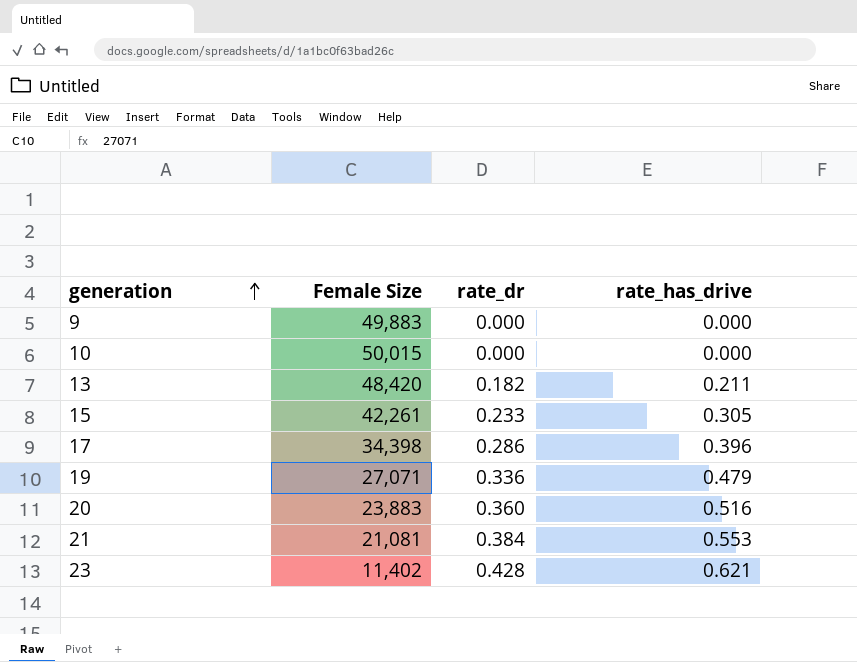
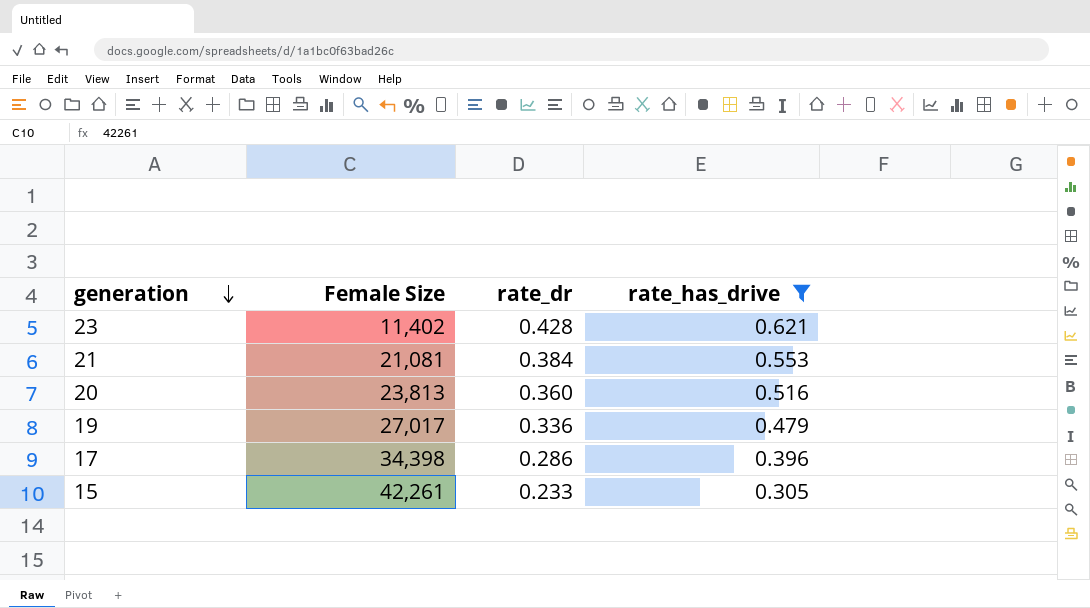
filter: none -> rate_has_drive >= 0.305
row order: generation ascending -> generation descending
20 | Female Size: 23,883 -> 23,813
19 | Female Size: 27,071 -> 27,017

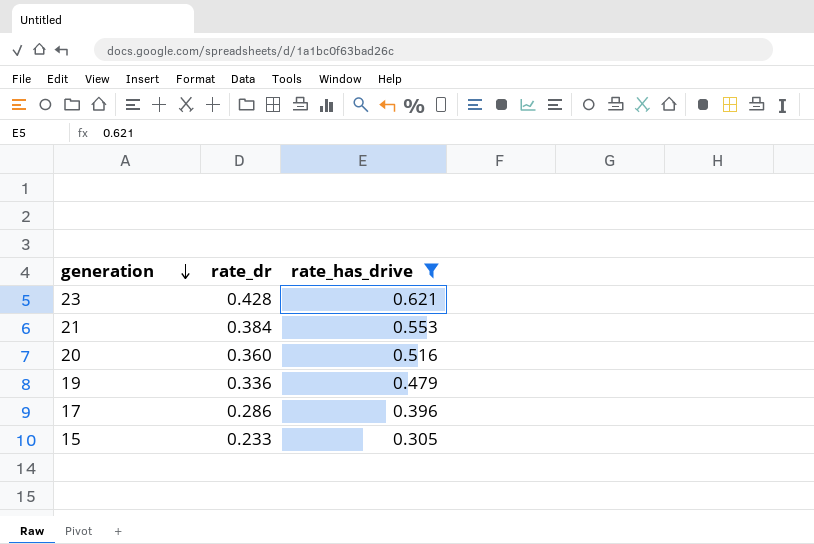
column Female Size | position: 2 -> none

